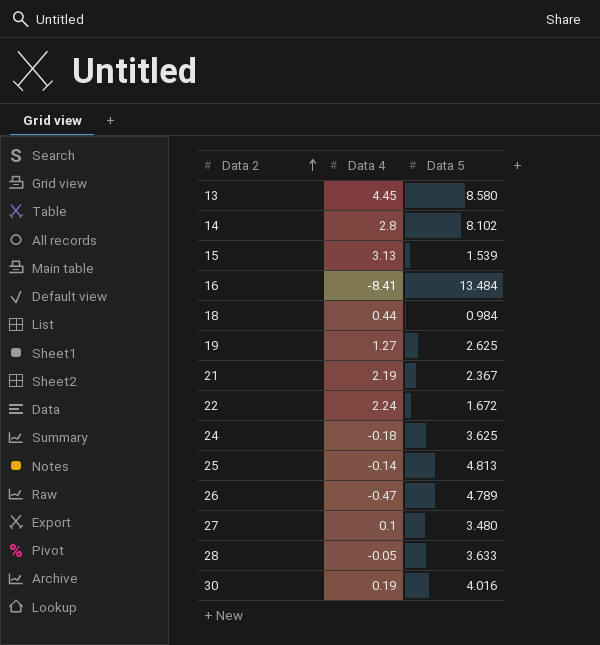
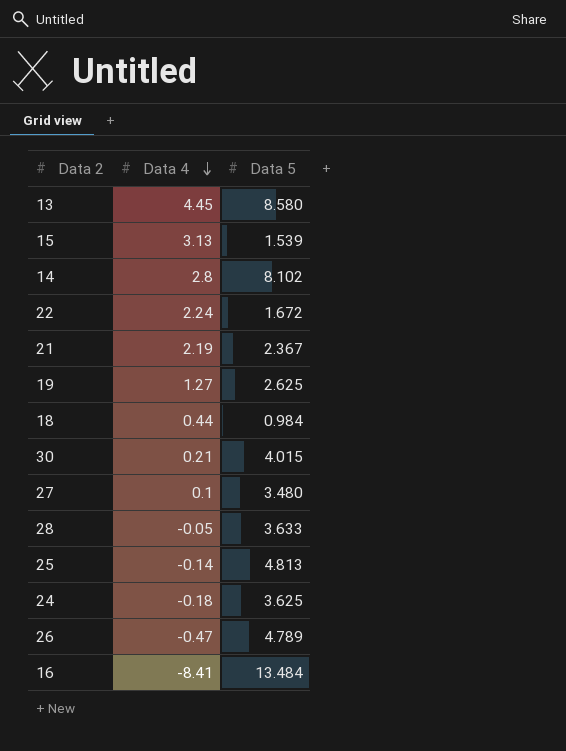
row order: Data 2 ascending -> Data 4 descending
30 | Data 4: 0.19 -> 0.21
30 | Data 5: 4.016 -> 4.015

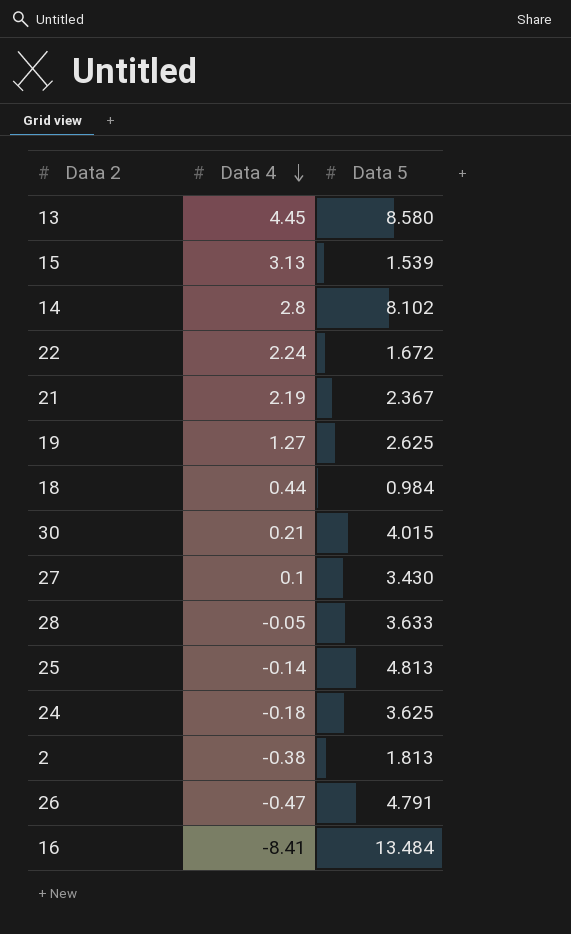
27 | Data 5: 3.480 -> 3.430
row 2: none -> -0.38 | 1.813
26 | Data 5: 4.789 -> 4.791

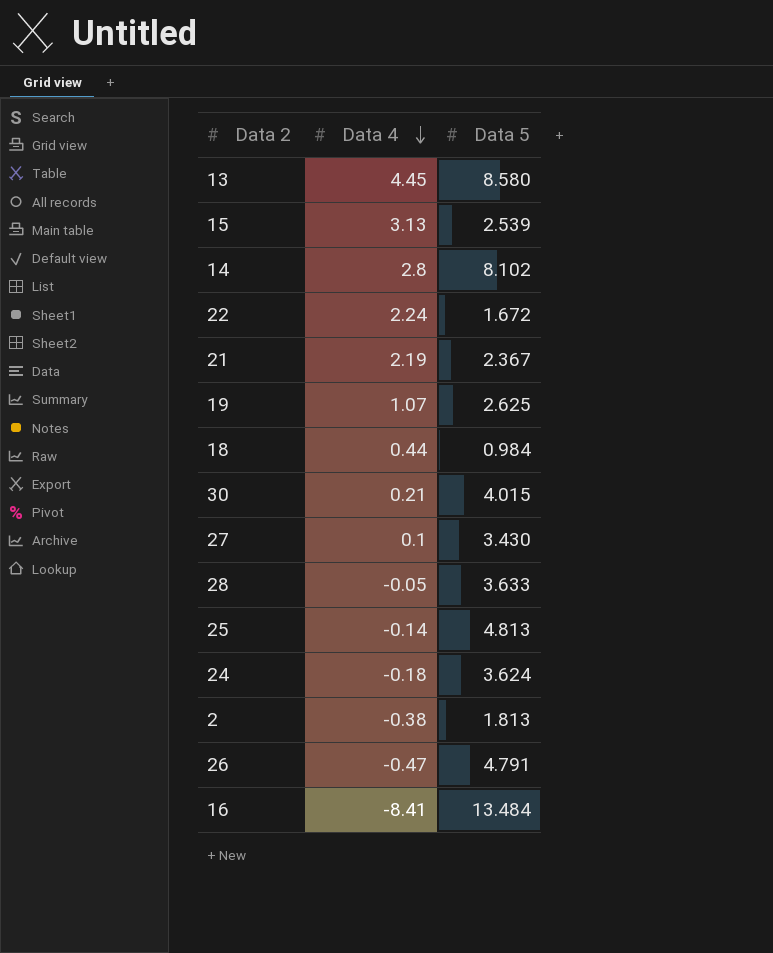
15 | Data 5: 1.539 -> 2.539
19 | Data 4: 1.27 -> 1.07
24 | Data 5: 3.625 -> 3.624

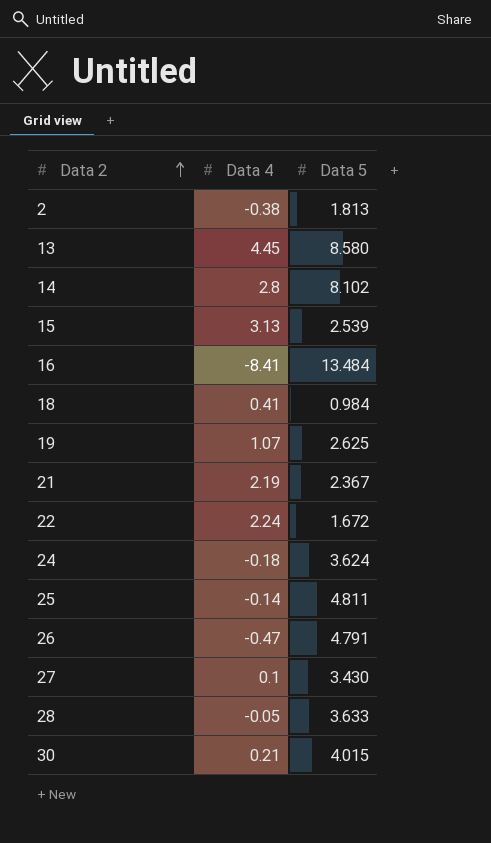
row order: Data 4 descending -> Data 2 ascending
18 | Data 4: 0.44 -> 0.41
25 | Data 5: 4.813 -> 4.811

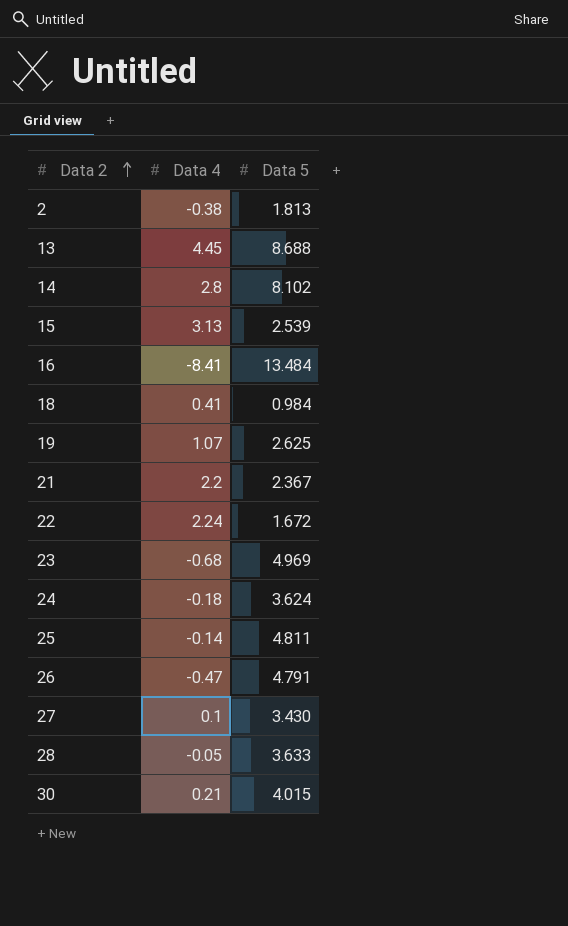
13 | Data 5: 8.580 -> 8.688
21 | Data 4: 2.19 -> 2.2
row 23: none -> -0.68 | 4.969

